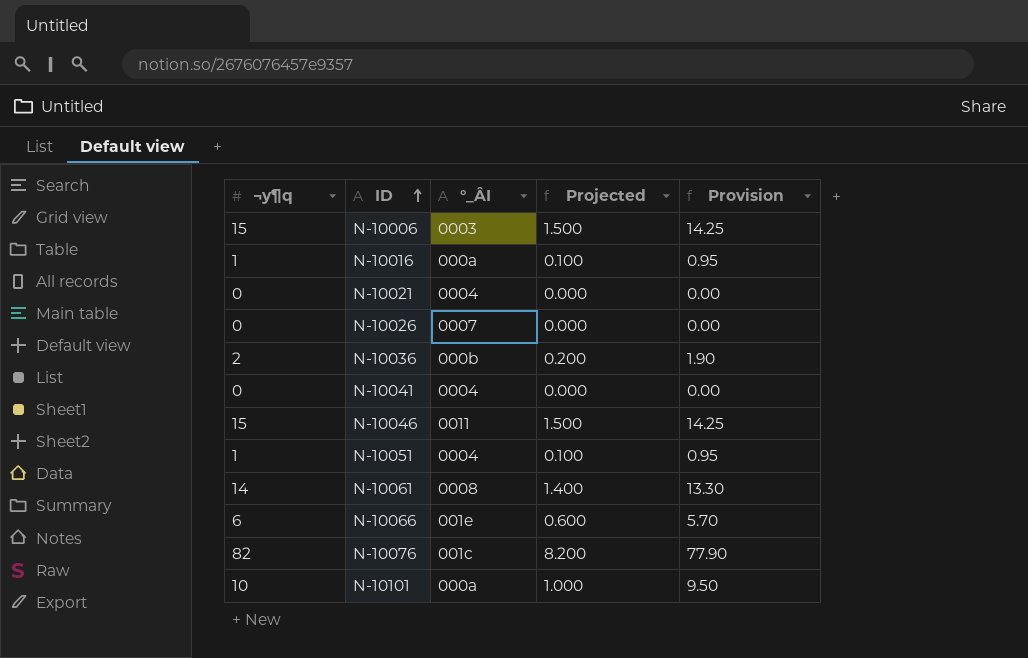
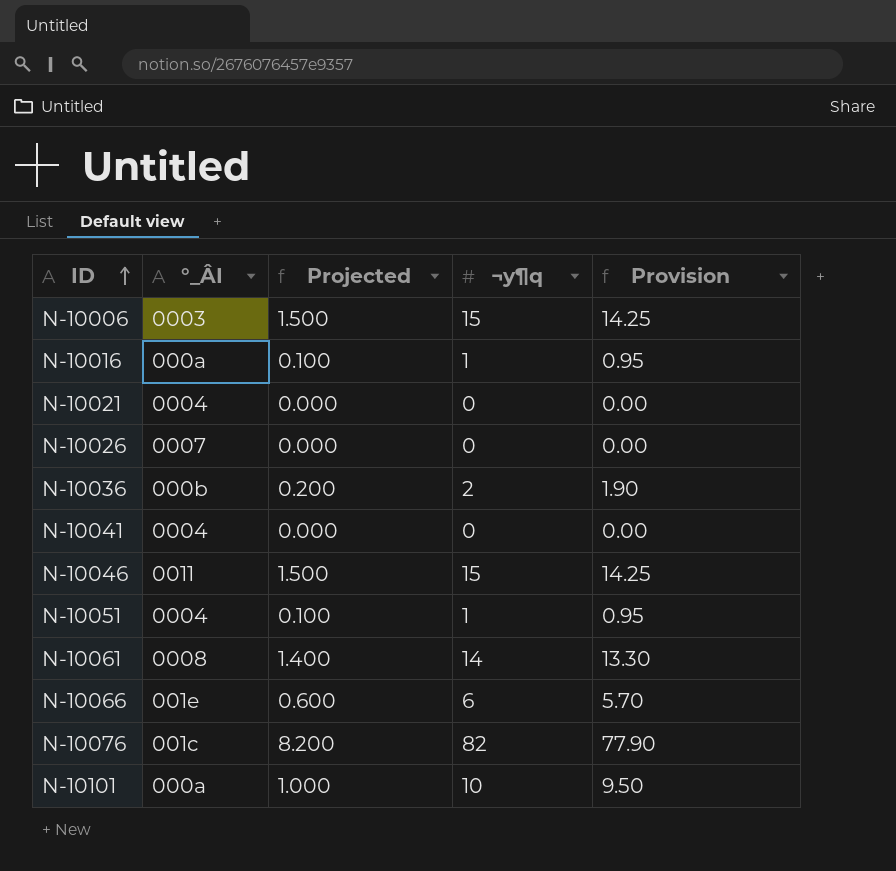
column ¬y¶q | position: 1 -> 4

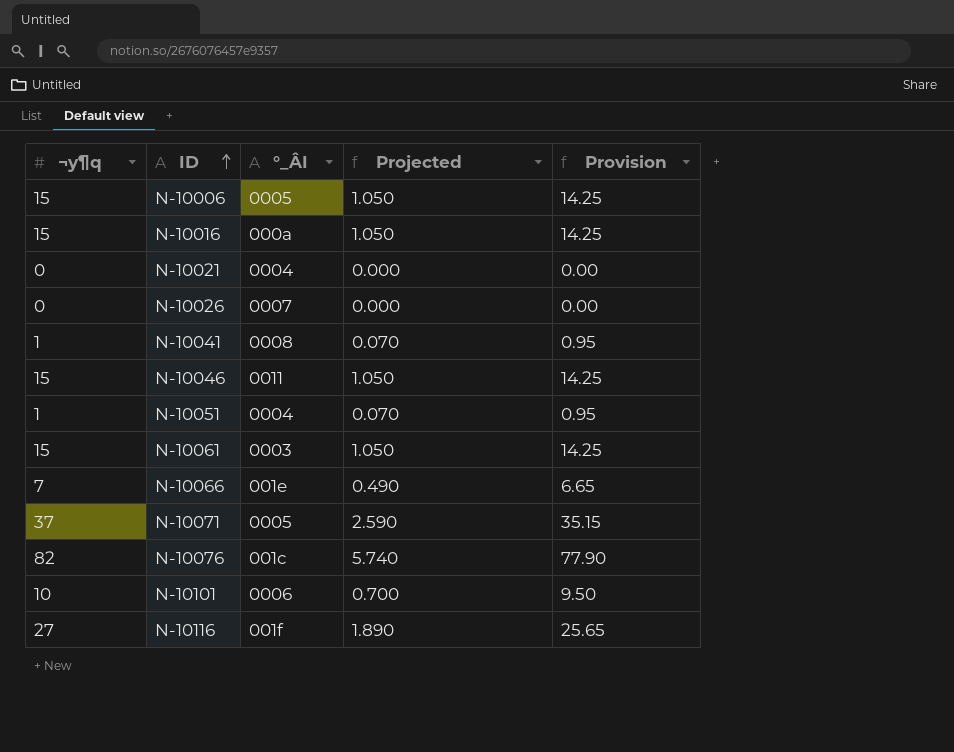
column ¬y¶q | position: 4 -> 1
column Projected | formula: [¬y¶q] * 0.1 -> [¬y¶q] * 0.07
row N-10036: 000b | 0.200 | 2 | 1.90 -> none
N-10006 | °_ÂI: 0003 -> 0005
N-10016 | ¬y¶q: 1 -> 15
N-10016 | Provision: 0.95 -> 14.25
N-10041 | ¬y¶q: 0 -> 1
N-10041 | °_ÂI: 0004 -> 0008
N-10041 | Provision: 0.00 -> 0.95
N-10061 | ¬y¶q: 14 -> 15
N-10061 | °_ÂI: 0008 -> 0003
N-10061 | Provision: 13.30 -> 14.25
N-10066 | ¬y¶q: 6 -> 7
N-10066 | Provision: 5.70 -> 6.65
row N-10071: none -> 37 | 0005 | 2.590 | 35.15
N-10101 | °_ÂI: 000a -> 0006
row N-10116: none -> 27 | 001f | 1.890 | 25.65

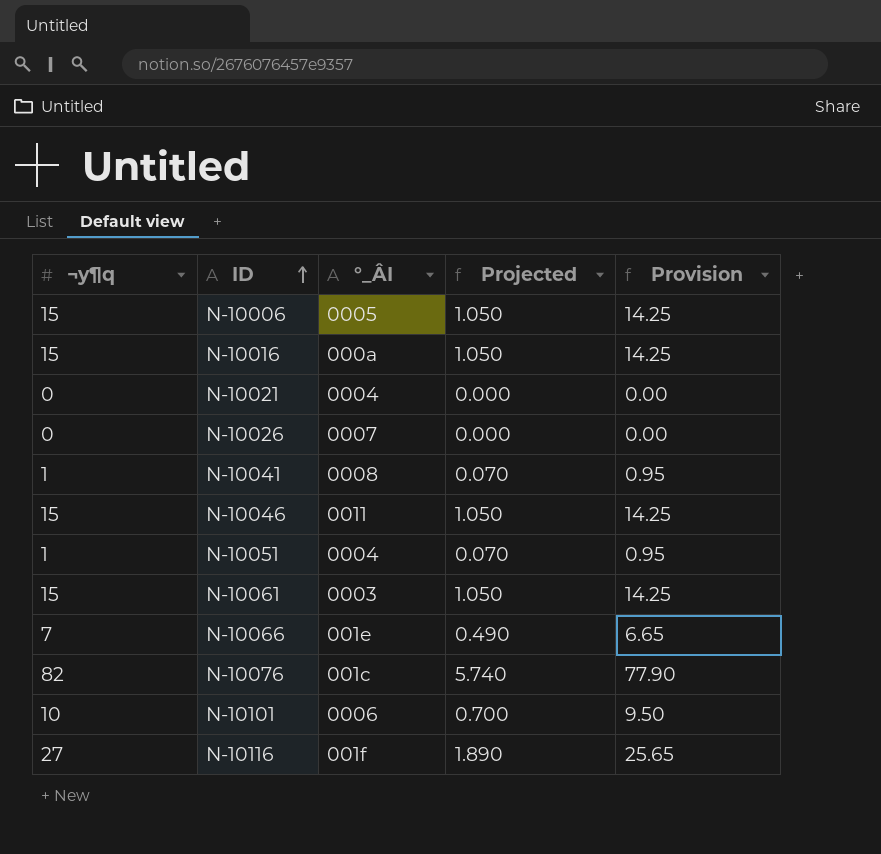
row N-10071: 37 | 0005 | 2.590 | 35.15 -> none

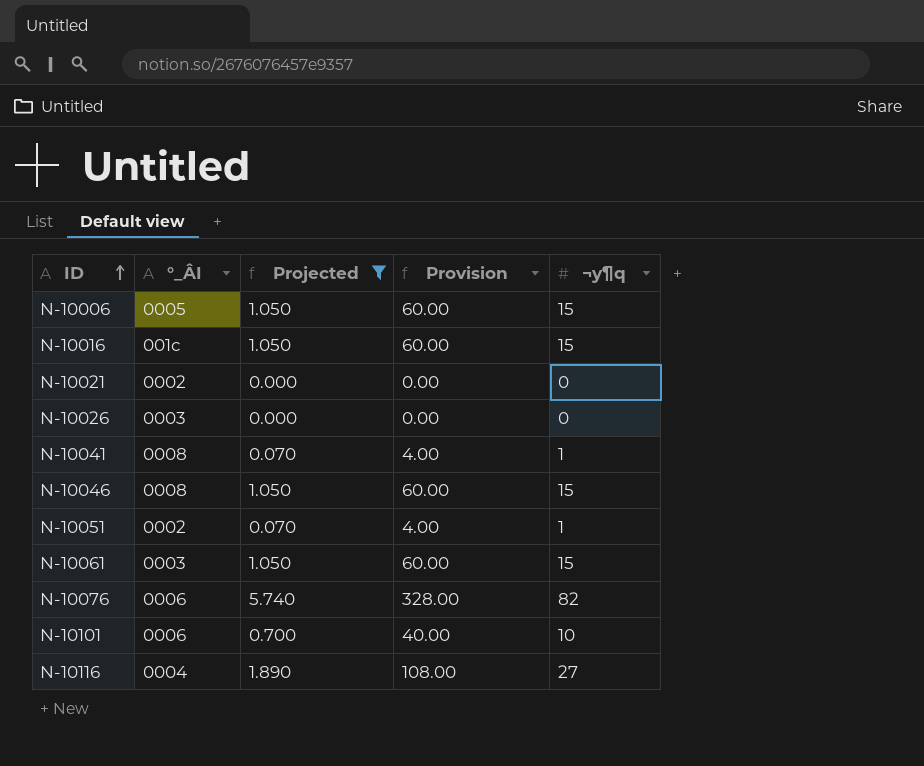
filter: none -> Projected != 0.490
column Provision | formula: [¬y¶q] * 0.95 -> [¬y¶q] * 4
column ¬y¶q | position: 1 -> 5
N-10016 | °_ÂI: 000a -> 001c
N-10021 | °_ÂI: 0004 -> 0002
N-10026 | °_ÂI: 0007 -> 0003
N-10046 | °_ÂI: 0011 -> 0008
N-10051 | °_ÂI: 0004 -> 0002
N-10076 | °_ÂI: 001c -> 0006
N-10116 | °_ÂI: 001f -> 0004

